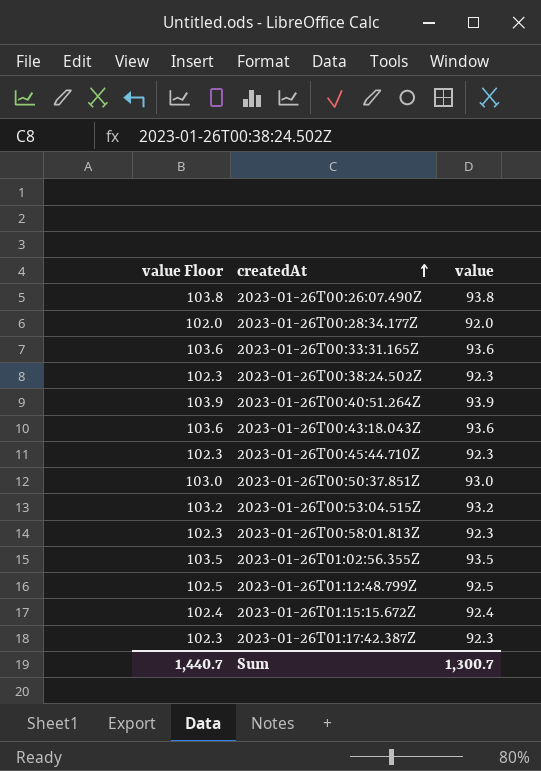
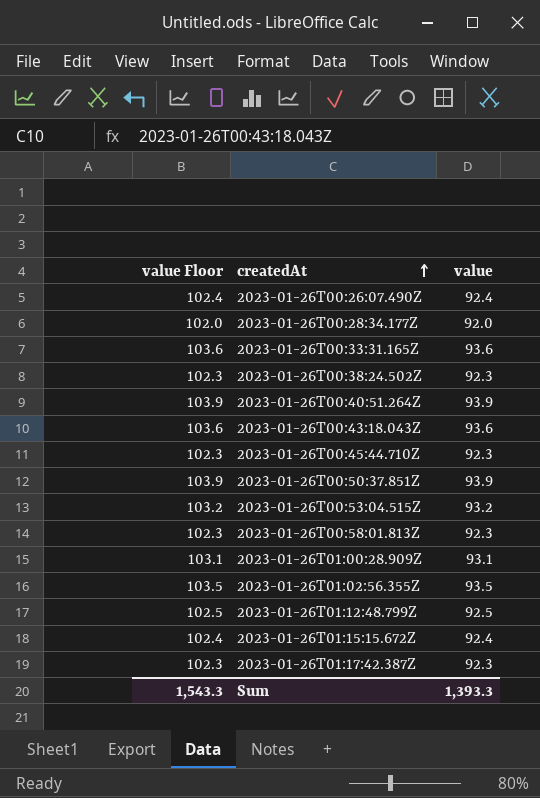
2023-01-26T00:26:07.490Z | value Floor: 103.8 -> 102.4
2023-01-26T00:26:07.490Z | value: 93.8 -> 92.4
2023-01-26T00:50:37.851Z | value Floor: 103.0 -> 103.9
2023-01-26T00:50:37.851Z | value: 93.0 -> 93.9
row 2023-01-26T01:00:28.909Z: none -> 103.1 | 93.1
Sum | value Floor: 1,440.7 -> 1,543.3
Sum | value: 1,300.7 -> 1,393.3

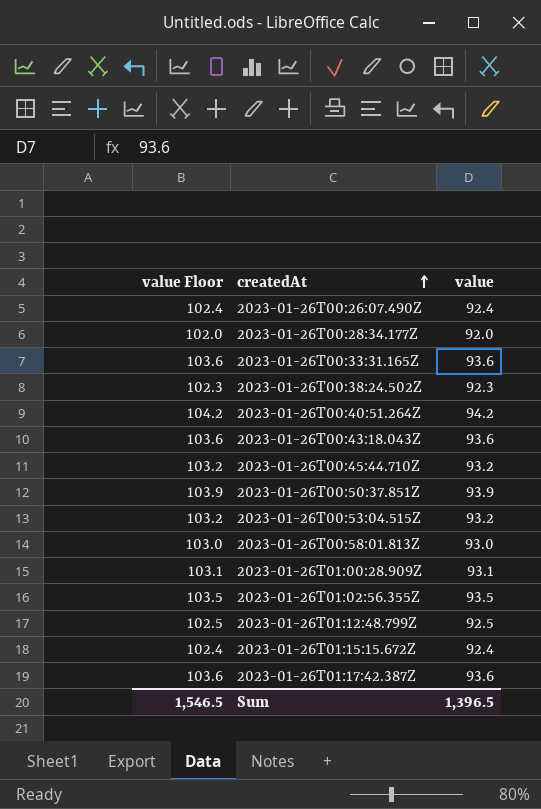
2023-01-26T00:40:51.264Z | value Floor: 103.9 -> 104.2
2023-01-26T00:40:51.264Z | value: 93.9 -> 94.2
2023-01-26T00:45:44.710Z | value Floor: 102.3 -> 103.2
2023-01-26T00:45:44.710Z | value: 92.3 -> 93.2
2023-01-26T00:58:01.813Z | value Floor: 102.3 -> 103.0
2023-01-26T00:58:01.813Z | value: 92.3 -> 93.0
2023-01-26T01:17:42.387Z | value Floor: 102.3 -> 103.6
2023-01-26T01:17:42.387Z | value: 92.3 -> 93.6
Sum | value Floor: 1,543.3 -> 1,546.5
Sum | value: 1,393.3 -> 1,396.5

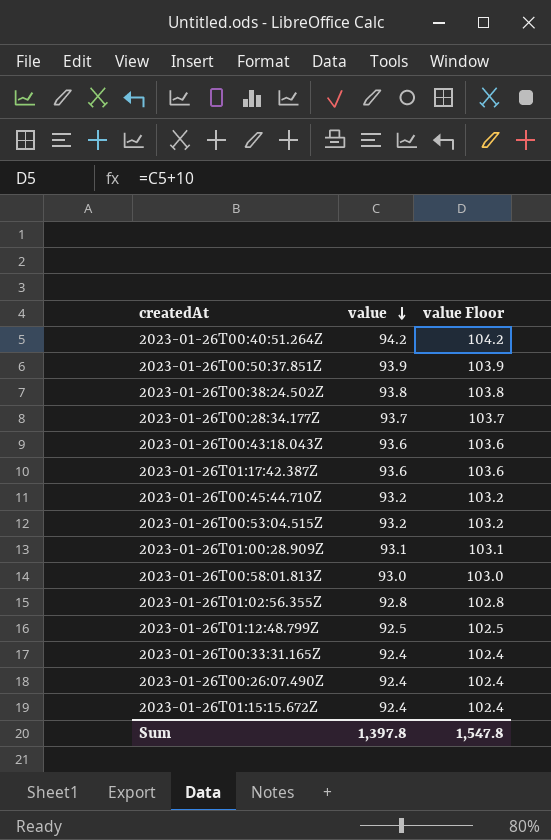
row order: createdAt ascending -> value descending
column value Floor | position: 1 -> 3
2023-01-26T00:38:24.502Z | value: 92.3 -> 93.8
2023-01-26T00:38:24.502Z | value Floor: 102.3 -> 103.8
2023-01-26T00:28:34.177Z | value: 92.0 -> 93.7
2023-01-26T00:28:34.177Z | value Floor: 102.0 -> 103.7
2023-01-26T01:02:56.355Z | value: 93.5 -> 92.8
2023-01-26T01:02:56.355Z | value Floor: 103.5 -> 102.8
2023-01-26T00:33:31.165Z | value: 93.6 -> 92.4
2023-01-26T00:33:31.165Z | value Floor: 103.6 -> 102.4
Sum | value: 1,396.5 -> 1,397.8
Sum | value Floor: 1,546.5 -> 1,547.8

